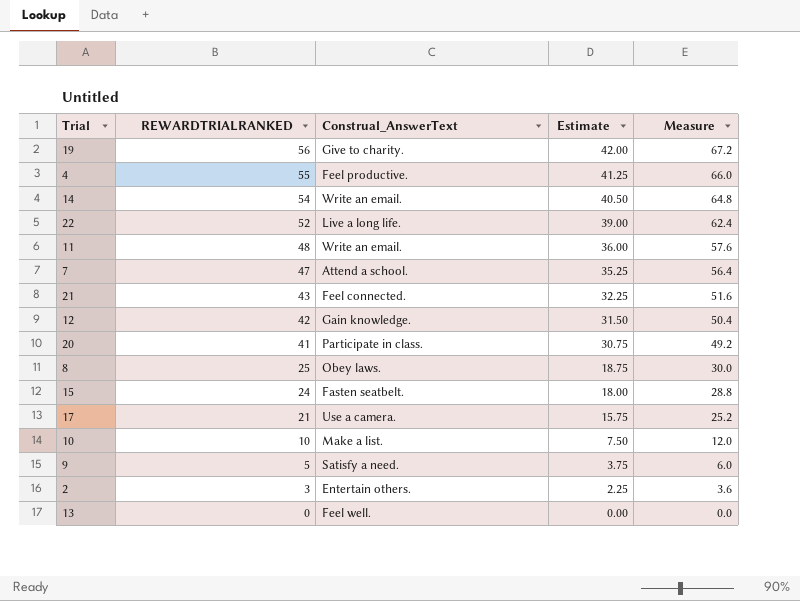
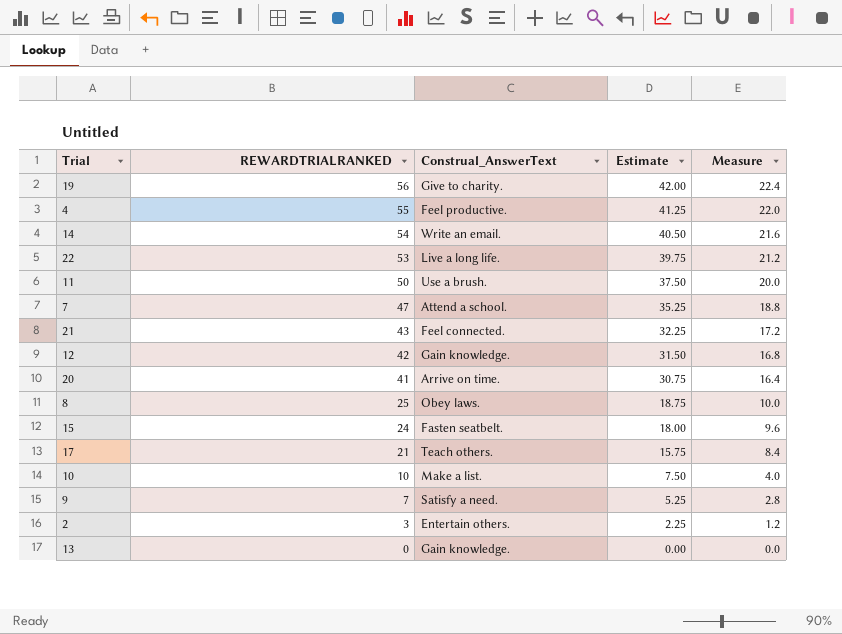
column Measure | formula: [REWARDTRIALRANKED] * 1.2 -> [REWARDTRIALRANKED] * 0.4
22 | REWARDTRIALRANKED: 52 -> 53
22 | Estimate: 39.00 -> 39.75
11 | REWARDTRIALRANKED: 48 -> 50
11 | Construal_AnswerText: Write an email. -> Use a brush.
11 | Estimate: 36.00 -> 37.50
20 | Construal_AnswerText: Participate in class. -> Arrive on time.
17 | Construal_AnswerText: Use a camera. -> Teach others.
9 | REWARDTRIALRANKED: 5 -> 7
9 | Estimate: 3.75 -> 5.25
13 | Construal_AnswerText: Feel well. -> Gain knowledge.

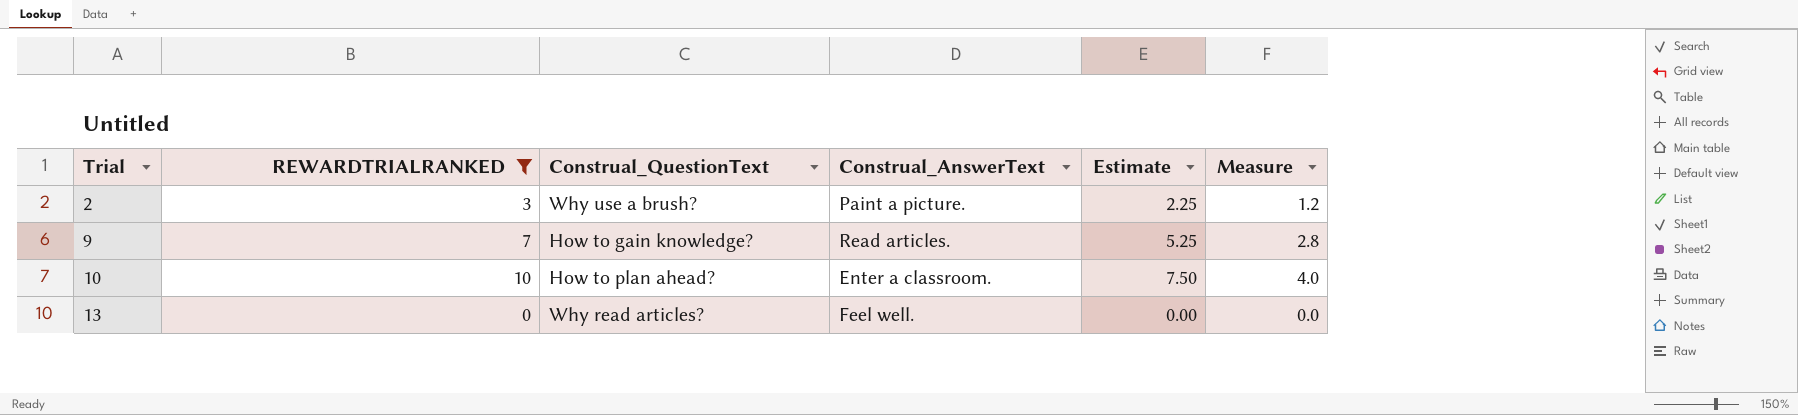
filter: none -> REWARDTRIALRANKED <= 10
row order: REWARDTRIALRANKED descending -> Trial ascending
column Construal_QuestionText | position: none -> 3
2 | Construal_AnswerText: Entertain others. -> Paint a picture.
9 | Construal_AnswerText: Satisfy a need. -> Read articles.
10 | Construal_AnswerText: Make a list. -> Enter a classroom.
13 | Construal_AnswerText: Gain knowledge. -> Feel well.

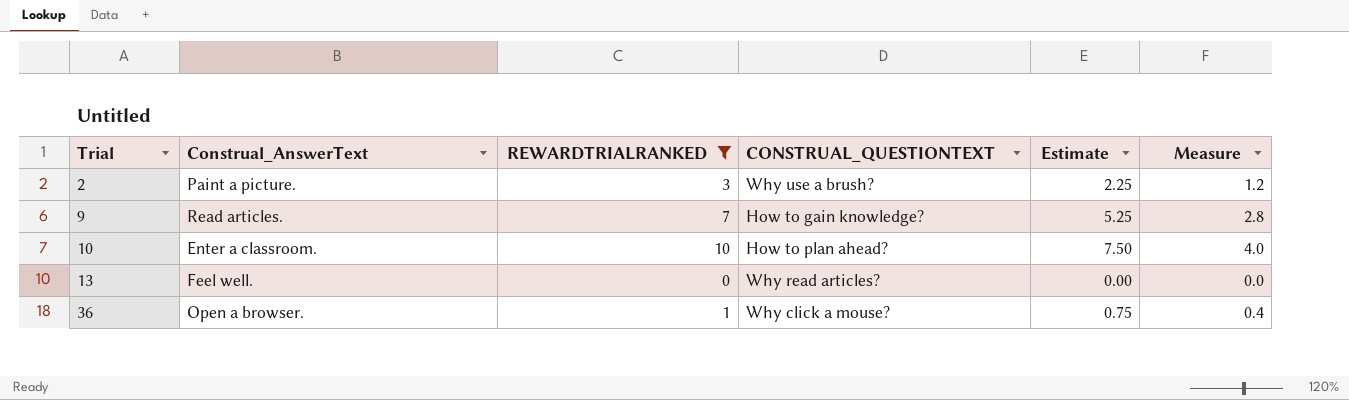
column Construal_AnswerText | position: 4 -> 2
column name: Construal_QuestionText -> CONSTRUAL_QUESTIONTEXT
row 36: none -> Open a browser. | 1 | Why click a mouse? | 0.75 | 0.4

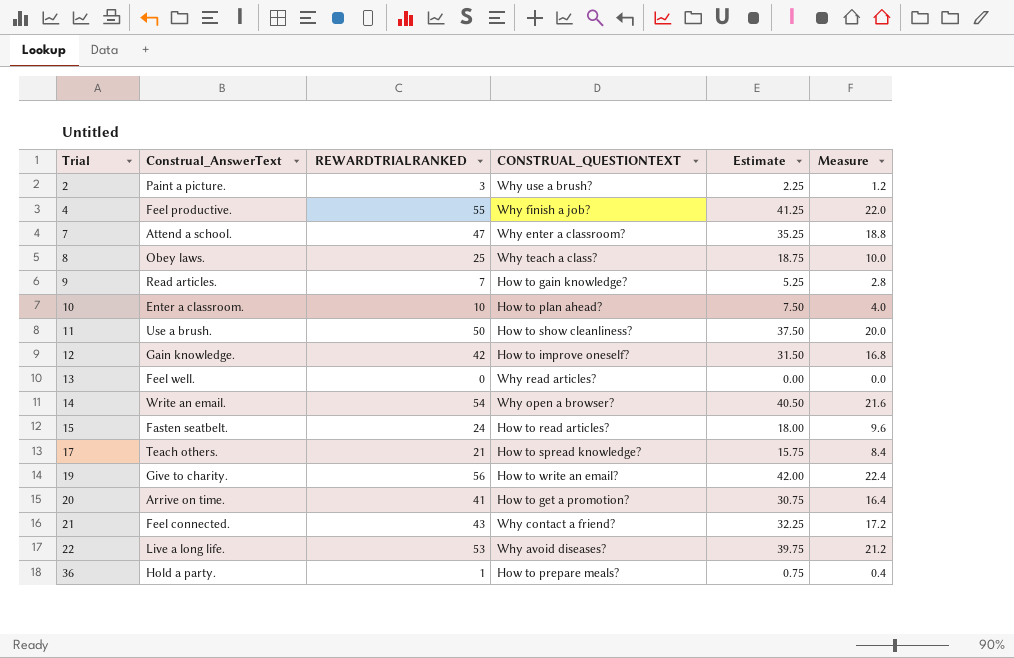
filter: REWARDTRIALRANKED <= 10 -> none
36 | Construal_AnswerText: Open a browser. -> Hold a party.
36 | CONSTRUAL_QUESTIONTEXT: Why click a mouse? -> How to prepare meals?

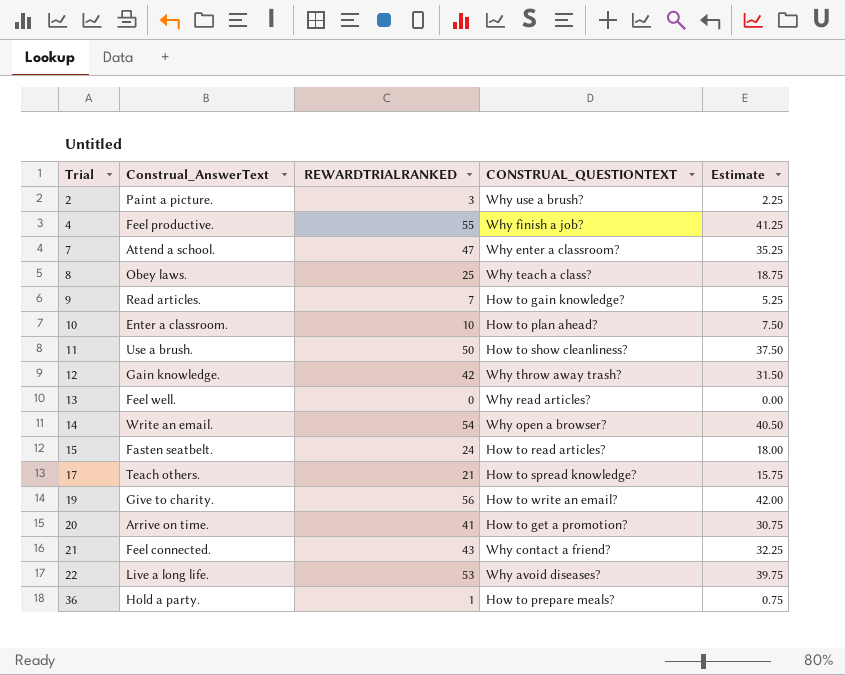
column Measure | formula: [REWARDTRIALRANKED] * 0.4 -> none
12 | CONSTRUAL_QUESTIONTEXT: How to improve oneself? -> Why throw away trash?

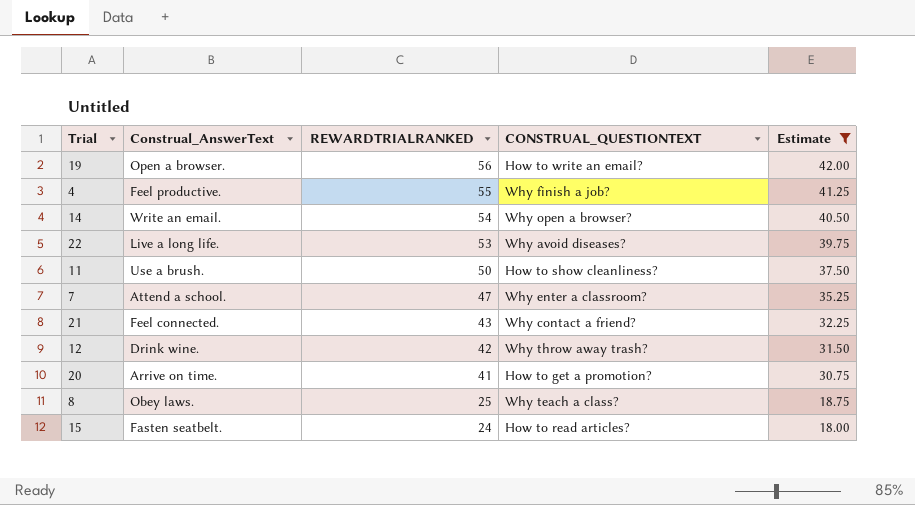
filter: none -> Estimate >= 18.00
row order: Trial ascending -> REWARDTRIALRANKED descending
19 | Construal_AnswerText: Give to charity. -> Open a browser.
12 | Construal_AnswerText: Gain knowledge. -> Drink wine.

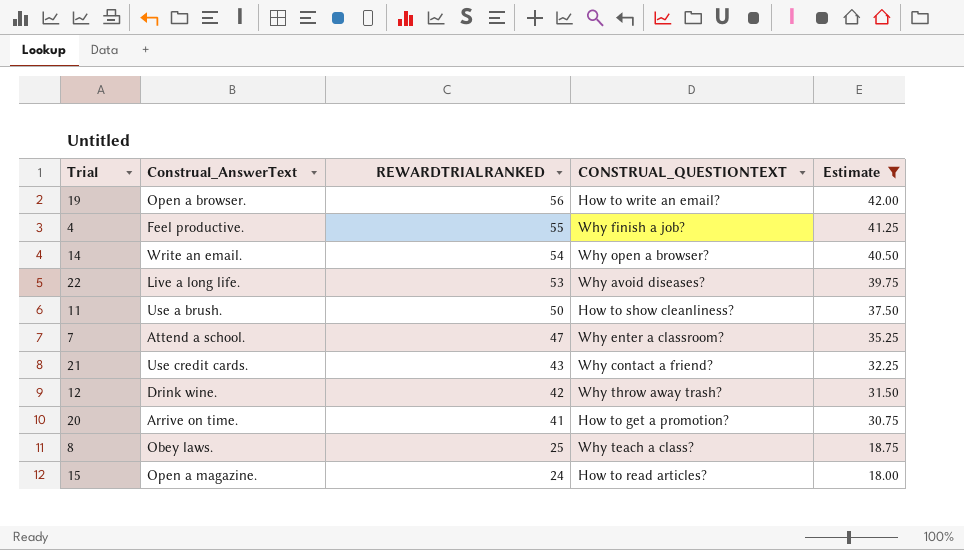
21 | Construal_AnswerText: Feel connected. -> Use credit cards.
15 | Construal_AnswerText: Fasten seatbelt. -> Open a magazine.

